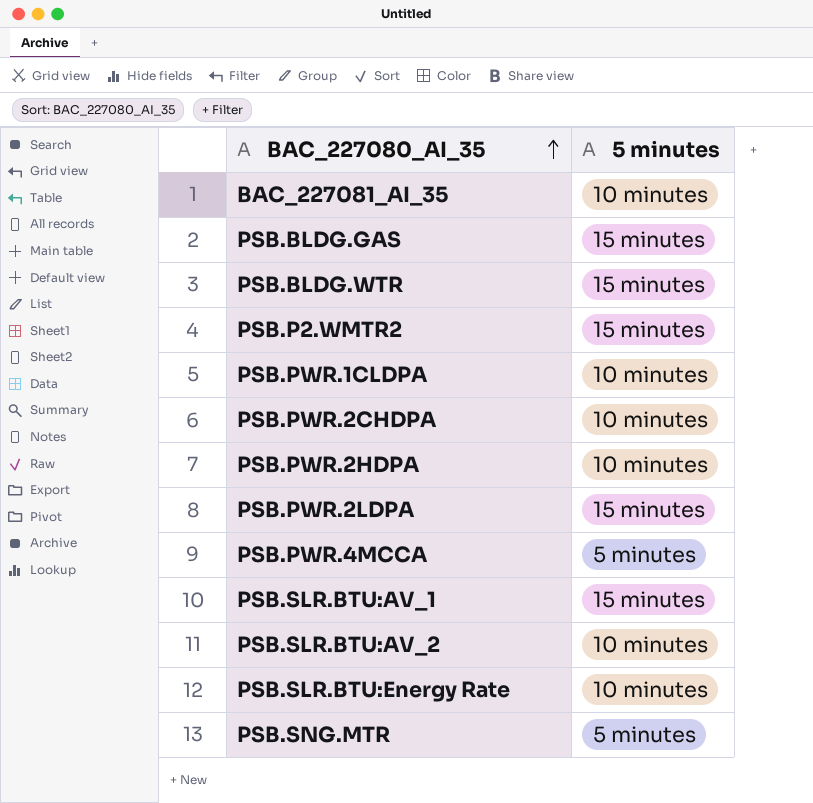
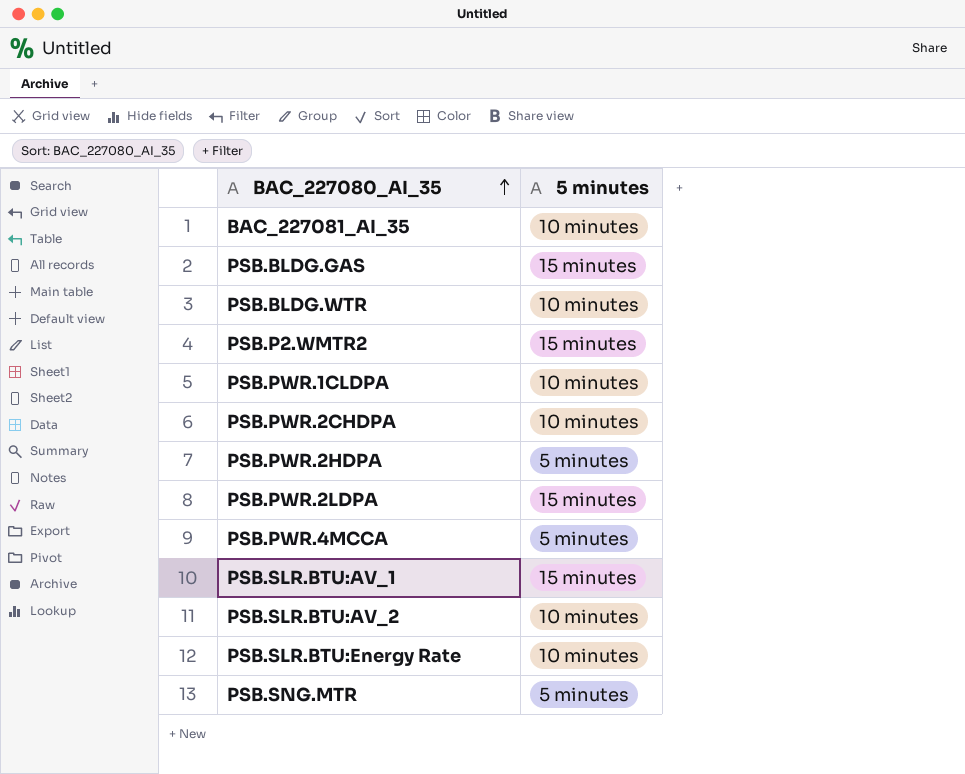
PSB.BLDG.WTR | 5 minutes: 15 minutes -> 10 minutes
PSB.PWR.2HDPA | 5 minutes: 10 minutes -> 5 minutes

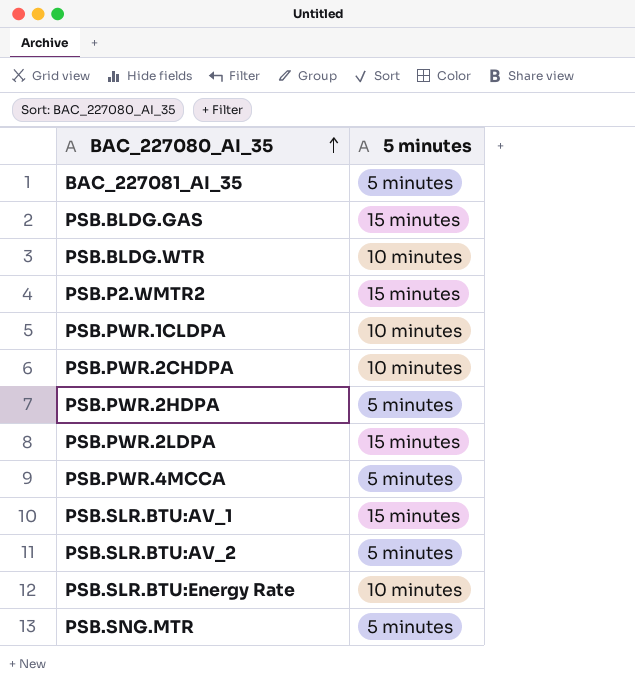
BAC_227081_AI_35 | 5 minutes: 10 minutes -> 5 minutes
PSB.SLR.BTU:AV_2 | 5 minutes: 10 minutes -> 5 minutes

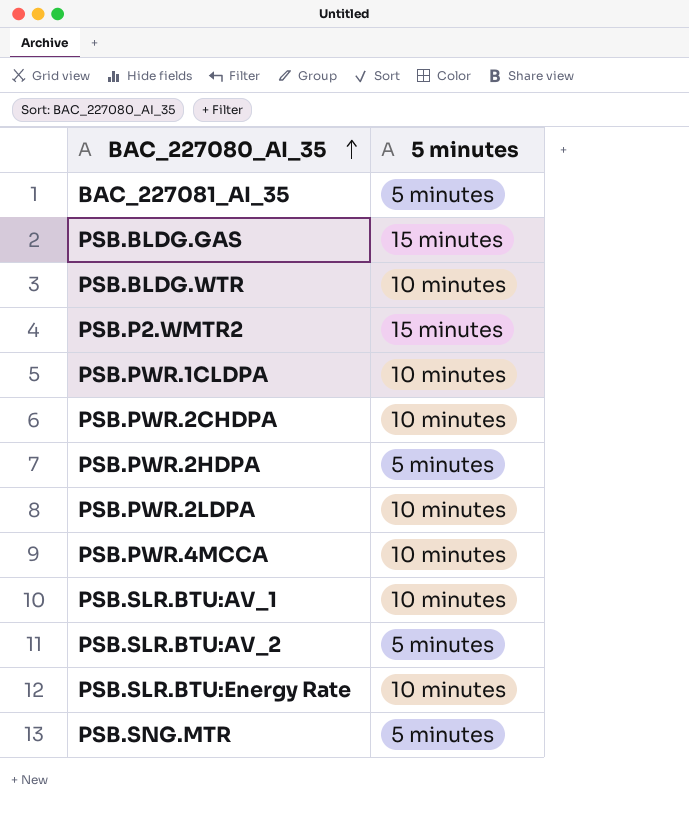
PSB.PWR.2LDPA | 5 minutes: 15 minutes -> 10 minutes
PSB.PWR.4MCCA | 5 minutes: 5 minutes -> 10 minutes
PSB.SLR.BTU:AV_1 | 5 minutes: 15 minutes -> 10 minutes

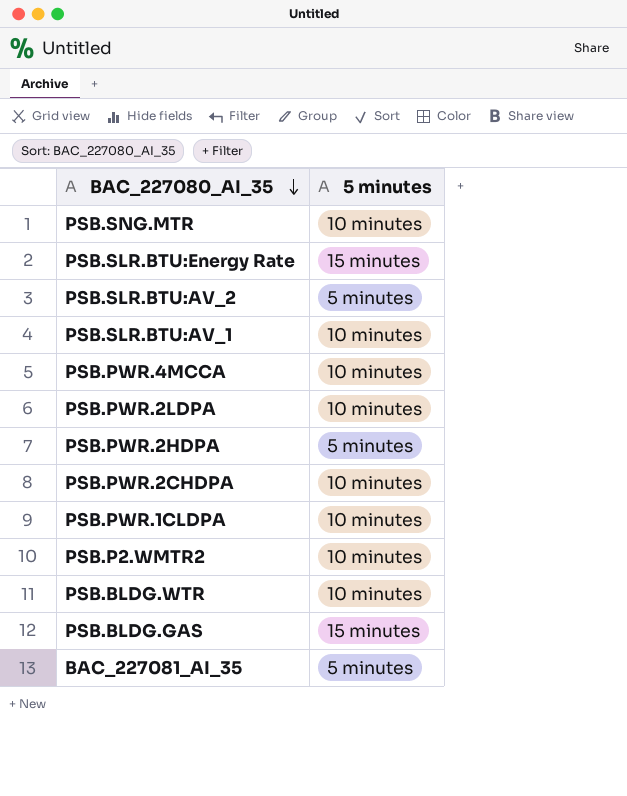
row order: BAC_227080_AI_35 ascending -> BAC_227080_AI_35 descending
PSB.SNG.MTR | 5 minutes: 5 minutes -> 10 minutes
PSB.SLR.BTU:Energy Rate | 5 minutes: 10 minutes -> 15 minutes
PSB.P2.WMTR2 | 5 minutes: 15 minutes -> 10 minutes

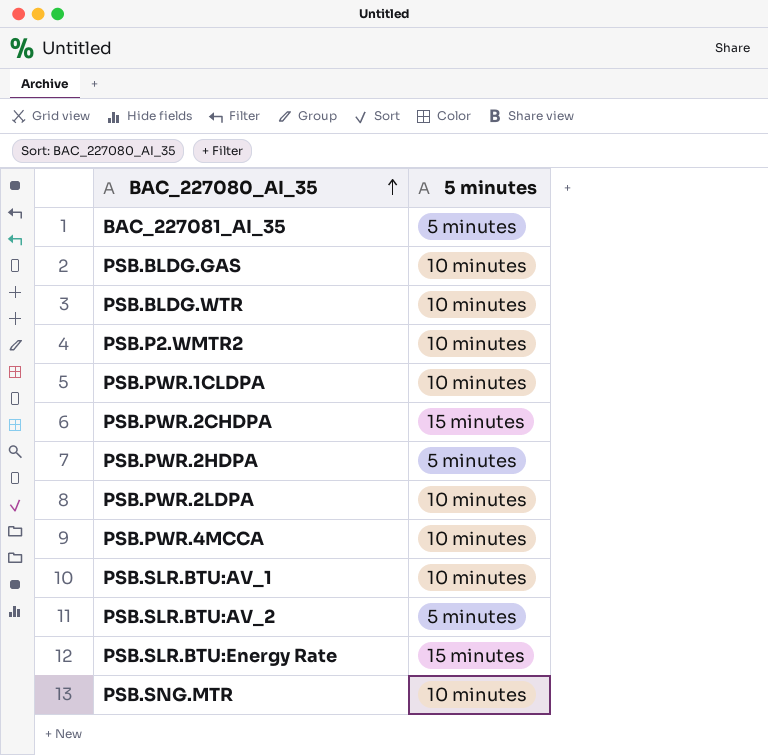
row order: BAC_227080_AI_35 descending -> BAC_227080_AI_35 ascending
PSB.BLDG.GAS | 5 minutes: 15 minutes -> 10 minutes
PSB.PWR.2CHDPA | 5 minutes: 10 minutes -> 15 minutes

